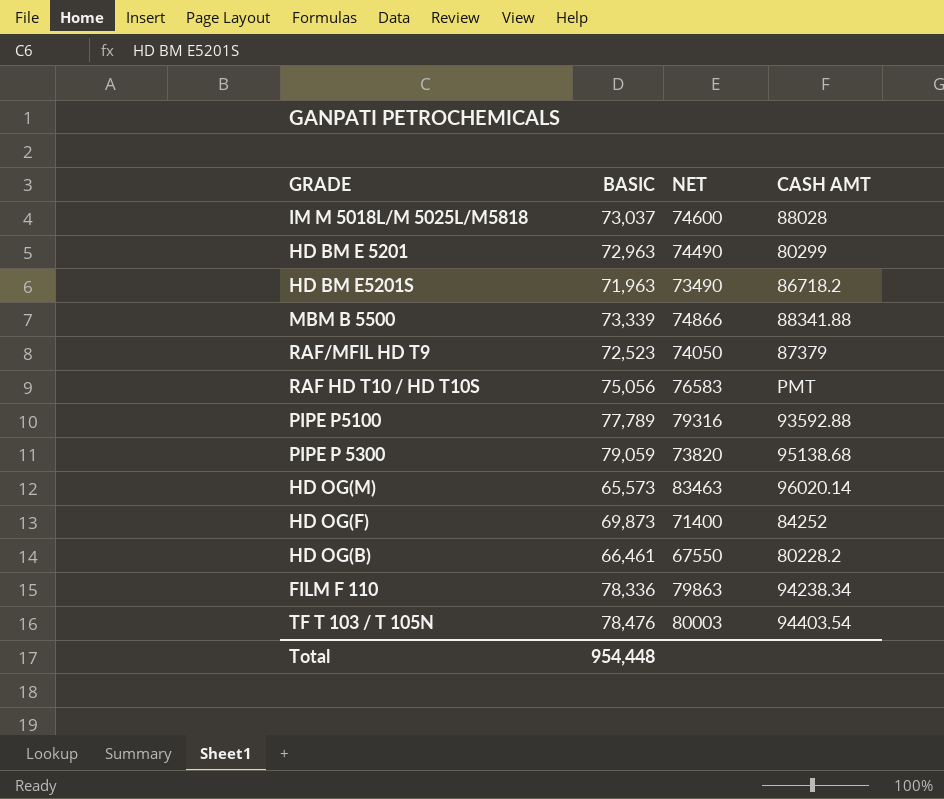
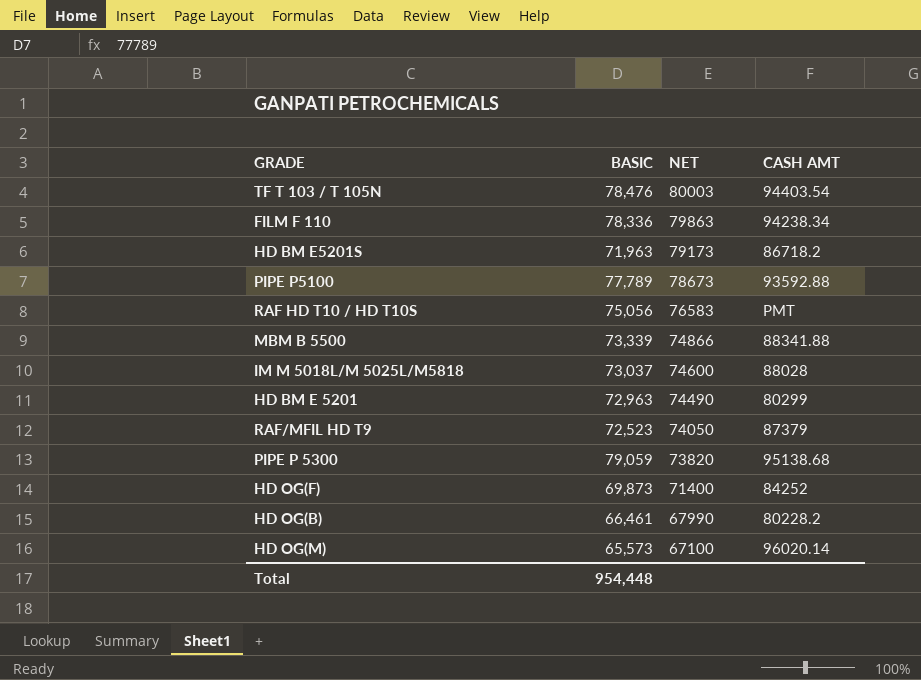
row order: none -> NET descending
HD BM E5201S | NET: 73490 -> 79173
PIPE P5100 | NET: 79316 -> 78673
HD OG(B) | NET: 67550 -> 67990
HD OG(M) | NET: 83463 -> 67100

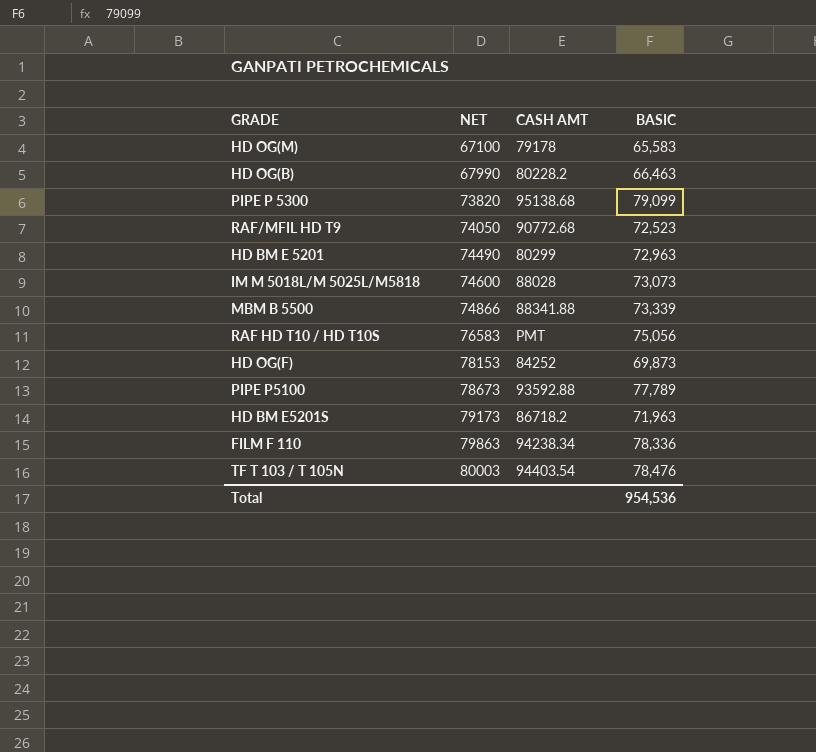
row order: NET descending -> NET ascending
column BASIC | position: 2 -> 4
HD OG(M) | CASH AMT: 96020.14 -> 79178
HD OG(M) | BASIC: 65,573 -> 65,583
HD OG(B) | BASIC: 66,461 -> 66,463
PIPE P 5300 | BASIC: 79,059 -> 79,099
RAF/MFIL HD T9 | CASH AMT: 87379 -> 90772.68
IM M 5018L/M 5025L/M5818 | BASIC: 73,037 -> 73,073
HD OG(F) | NET: 71400 -> 78153
Total | BASIC: 954,448 -> 954,536

